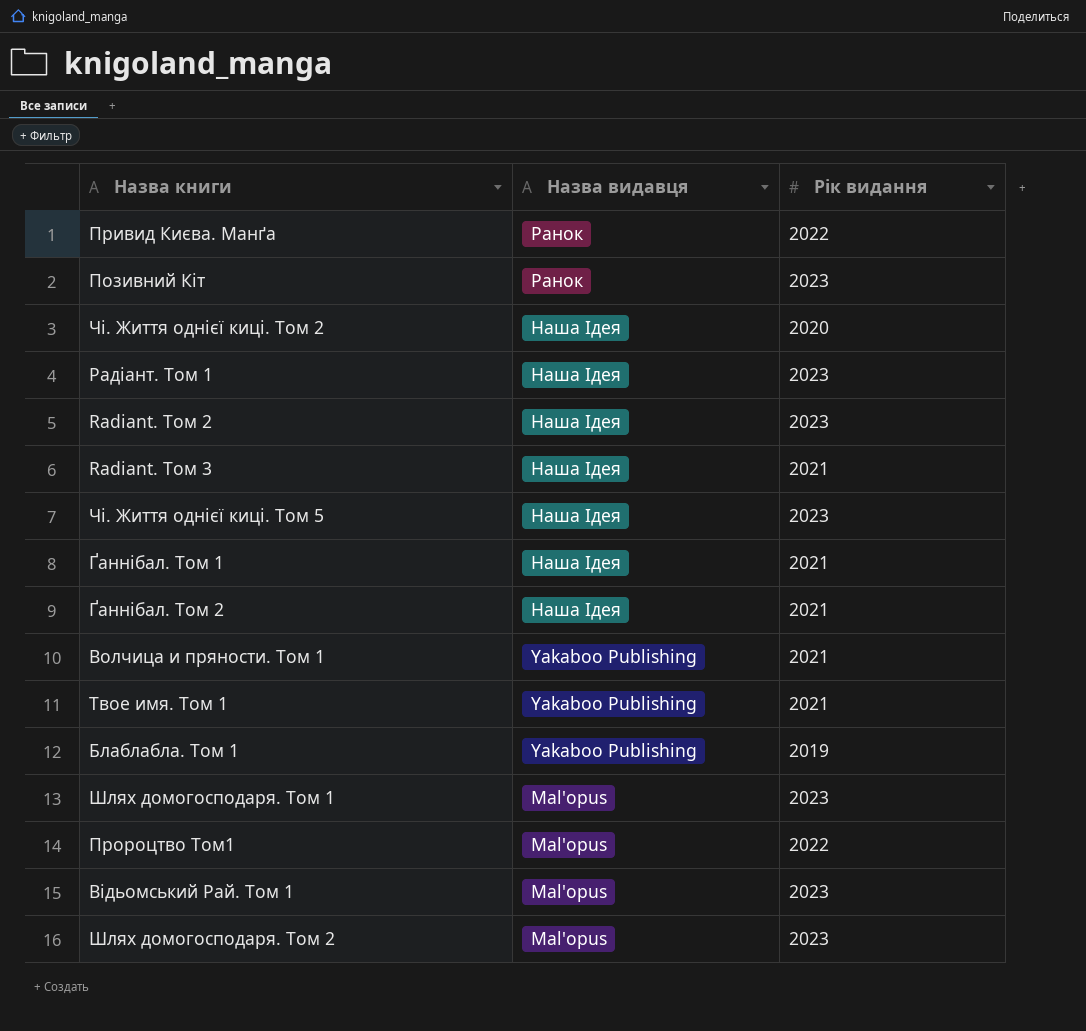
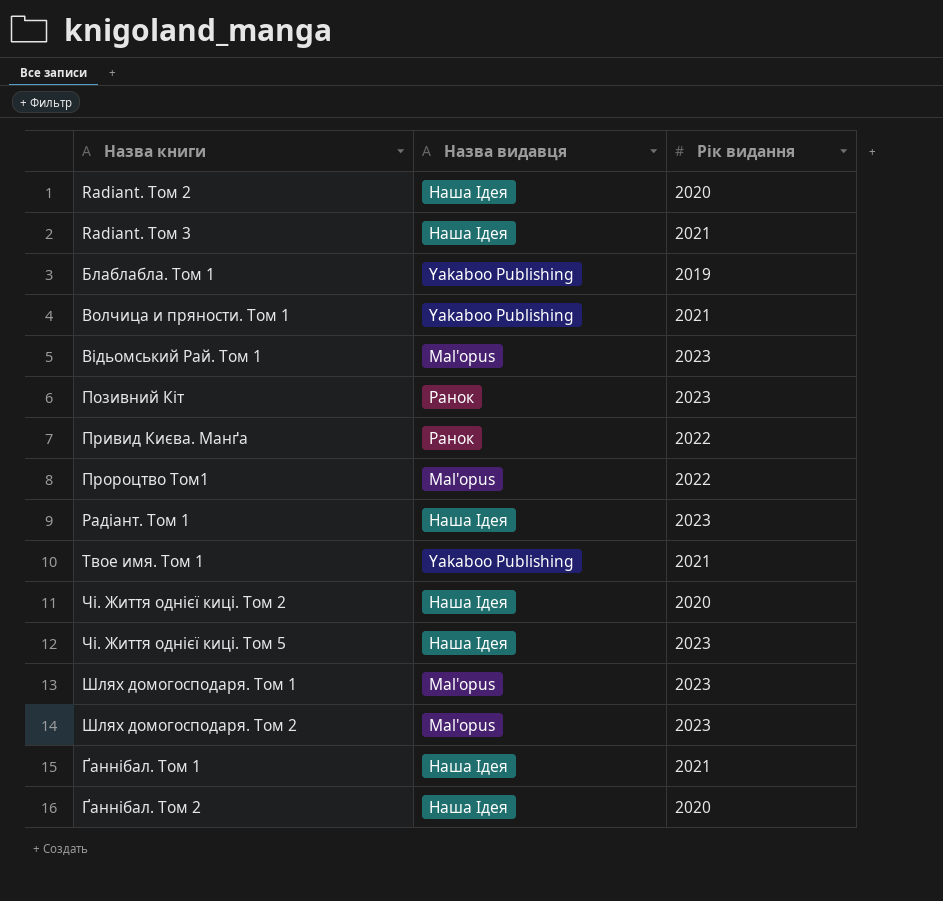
row order: Назва видавця descending -> Назва книги ascending
Radiant. Том 2 | Рік видання: 2023 -> 2020
Ґаннібал. Том 2 | Рік видання: 2021 -> 2020

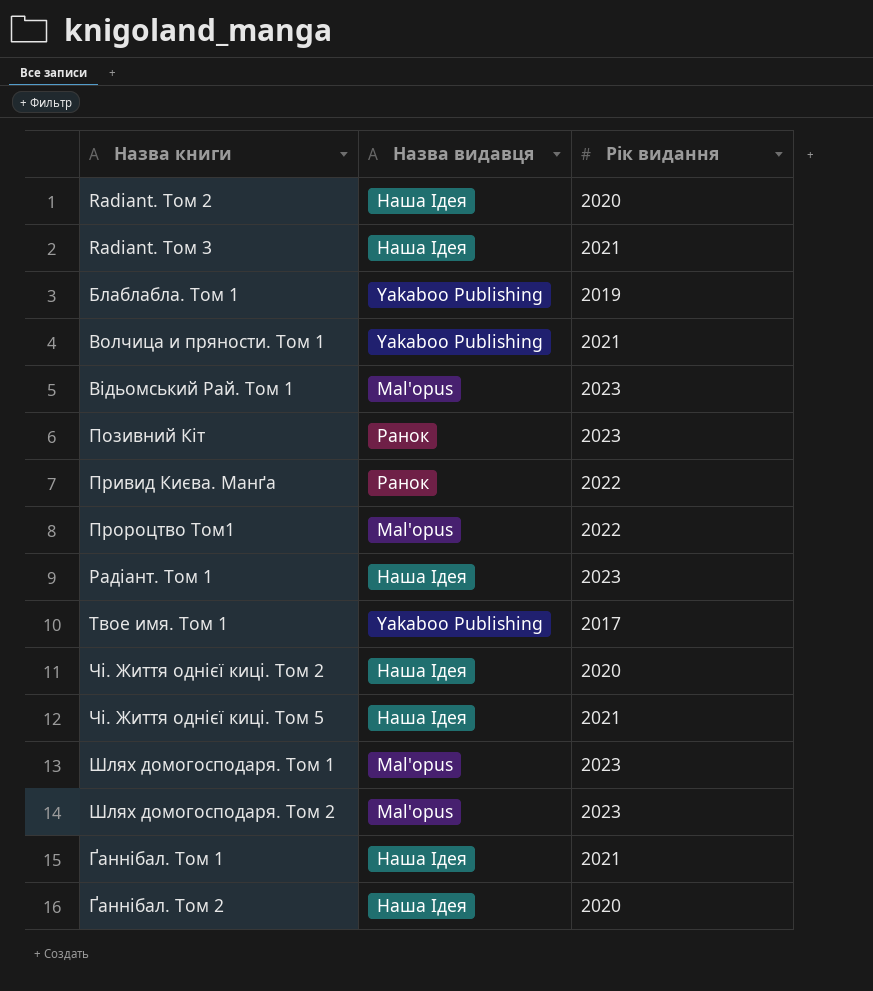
Твое имя. Том 1 | Рік видання: 2021 -> 2017
Чі. Життя однієї киці. Том 5 | Рік видання: 2023 -> 2021

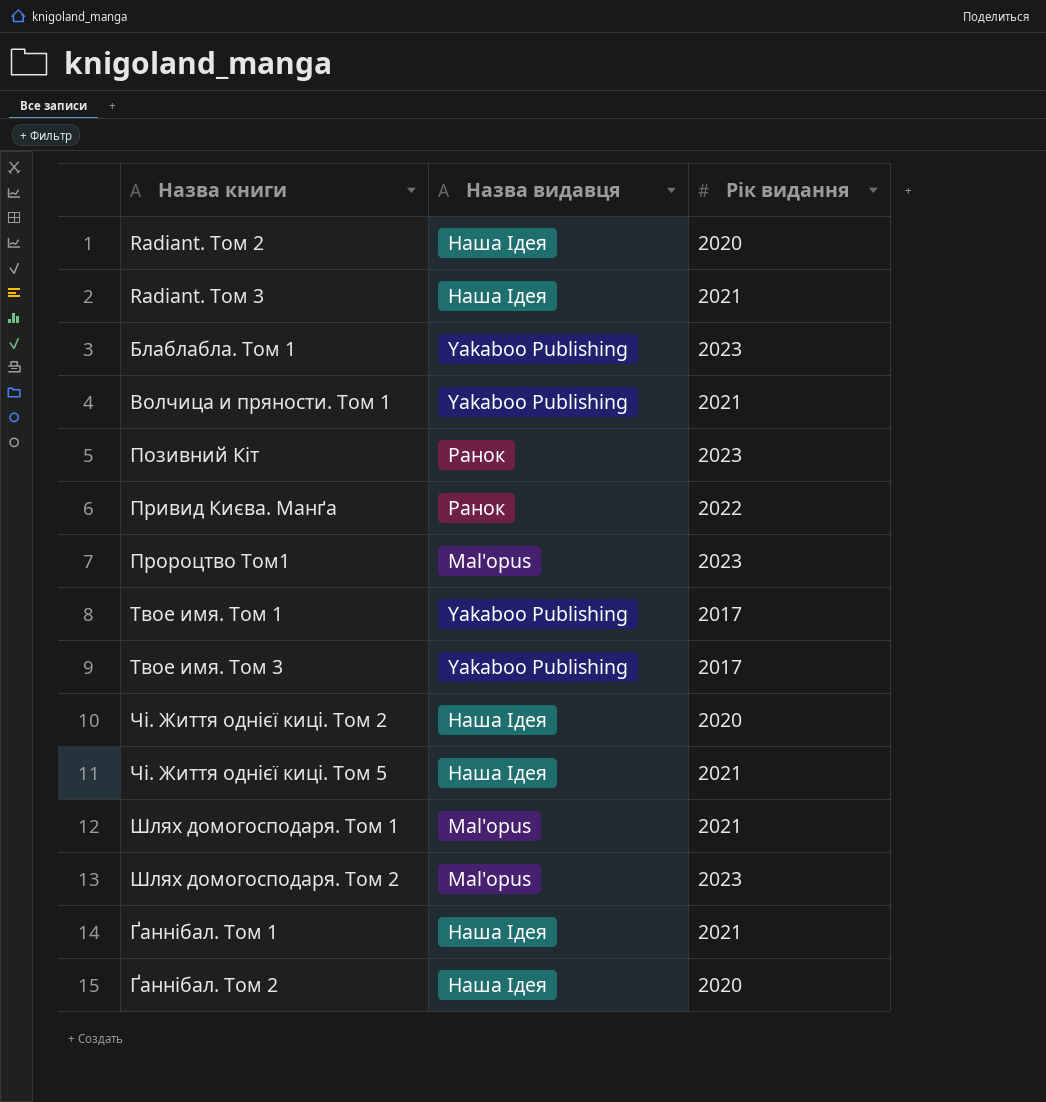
row Відьомський Рай. Том 1: Mal'opus | 2023 -> none
row Радіант. Том 1: Наша Ідея | 2023 -> none
Блаблабла. Том 1 | Рік видання: 2019 -> 2023
Пророцтво Том1 | Рік видання: 2022 -> 2023
row Твое имя. Том 3: none -> Yakaboo Publishing | 2017
Шлях домогосподаря. Том 1 | Рік видання: 2023 -> 2021

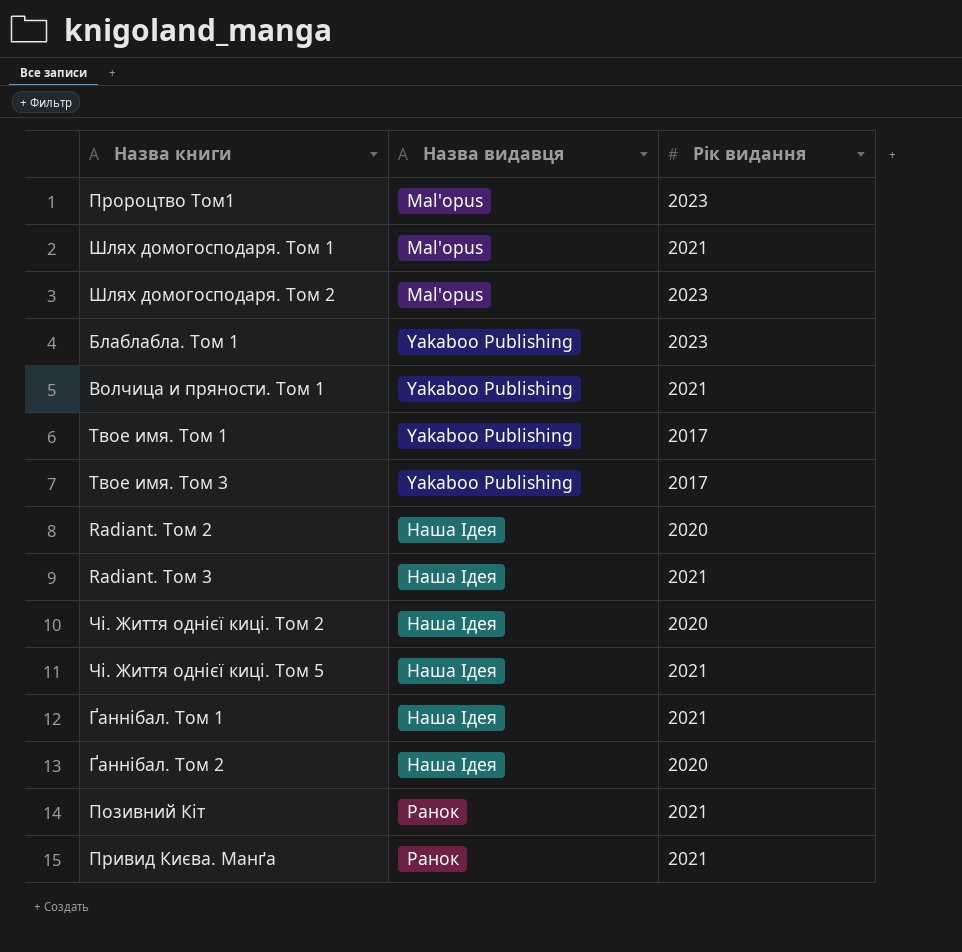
row order: Назва книги ascending -> Назва видавця ascending
Позивний Кіт | Рік видання: 2023 -> 2021
Привид Києва. Манґа | Рік видання: 2022 -> 2021

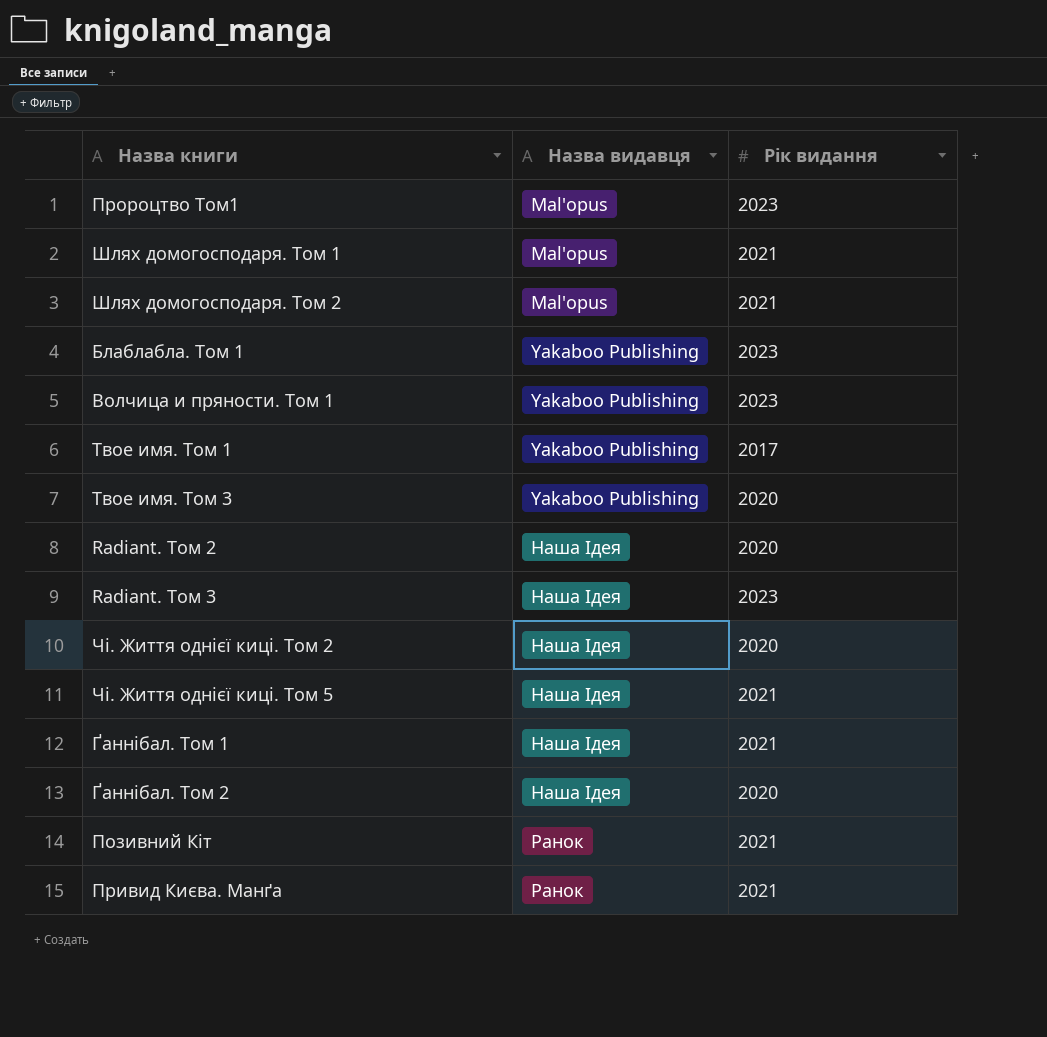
Шлях домогосподаря. Том 2 | Рік видання: 2023 -> 2021
Волчица и пряности. Том 1 | Рік видання: 2021 -> 2023
Твое имя. Том 3 | Рік видання: 2017 -> 2020
Radiant. Том 3 | Рік видання: 2021 -> 2023

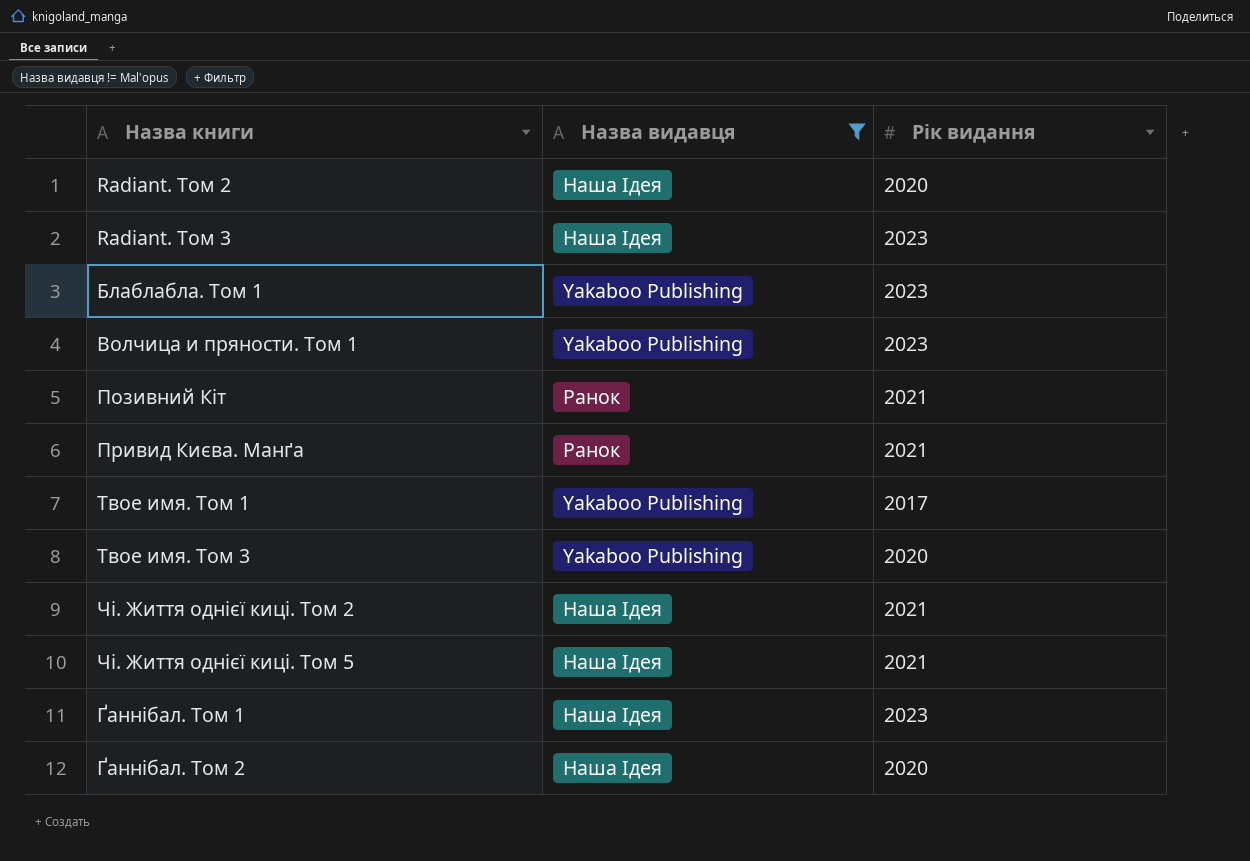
filter: none -> Назва видавця != Mal'opus
row order: Назва видавця ascending -> Назва книги ascending
Чі. Життя однієї киці. Том 2 | Рік видання: 2020 -> 2021
Ґаннібал. Том 1 | Рік видання: 2021 -> 2023

